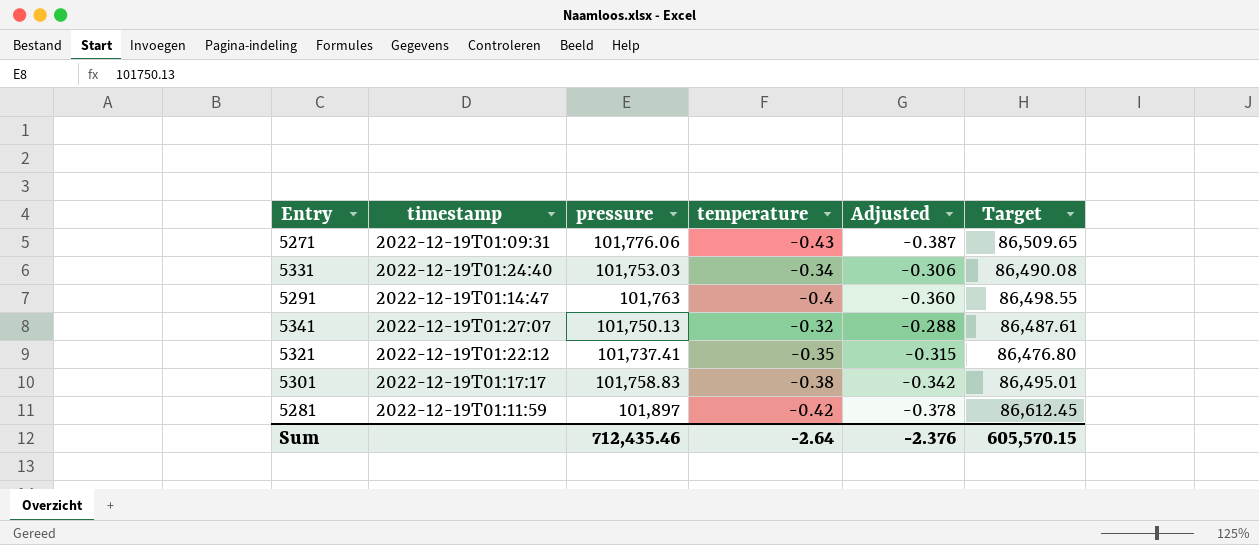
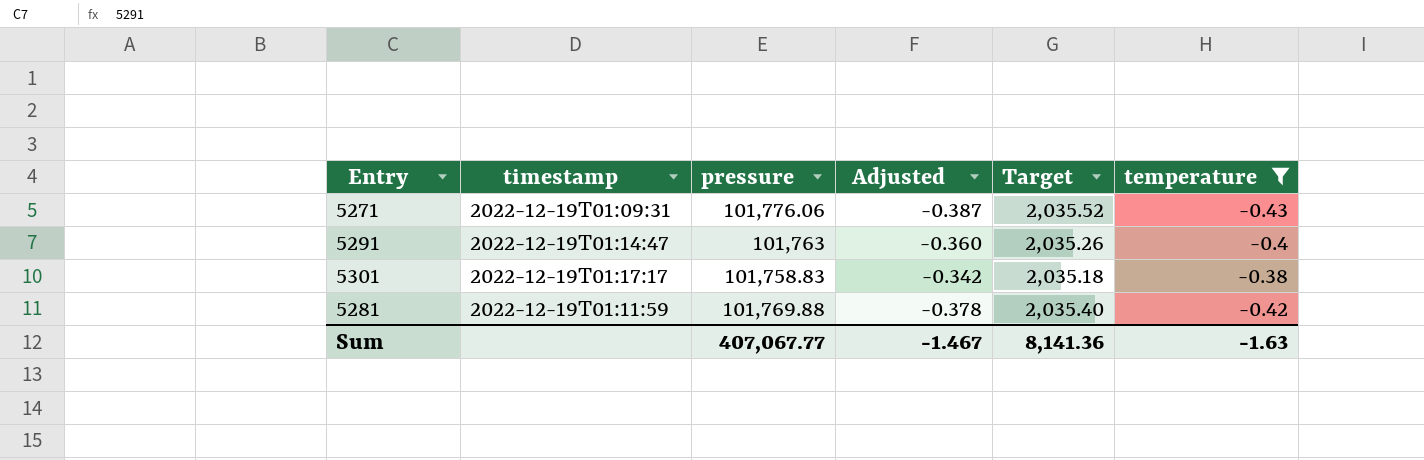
filter: none -> temperature <= -0.38
column Target | formula: [pressure] * 0.85 -> [pressure] * 0.02
column temperature | position: 4 -> 6
5281 | pressure: 101,897 -> 101,769.88
Sum | pressure: 712,435.46 -> 407,067.77
Sum | Adjusted: -2.376 -> -1.467
Sum | Target: 605,570.15 -> 8,141.36
Sum | temperature: -2.64 -> -1.63

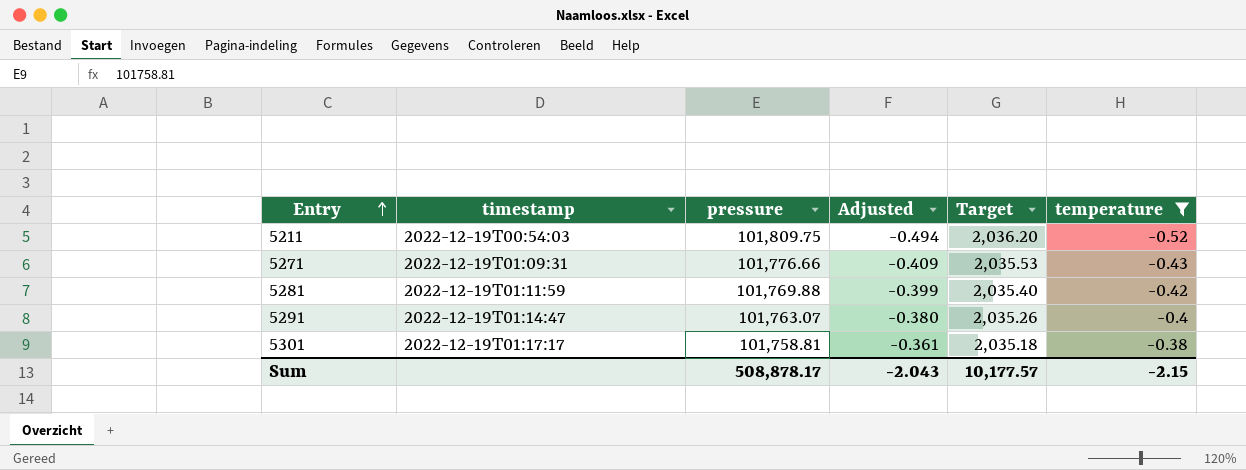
row order: none -> Entry ascending
column Adjusted | formula: [temperature] * 0.9 -> [temperature] * 0.95
row 5211: none -> 2022-12-19T00:54:03 | 101,809.75 | -0.494 | 2,036.20 | -0.52
5271 | pressure: 101,776.06 -> 101,776.66
5271 | Target: 2,035.52 -> 2,035.53
5291 | pressure: 101,763 -> 101,763.07
5301 | pressure: 101,758.83 -> 101,758.81
Sum | pressure: 407,067.77 -> 508,878.17
Sum | Adjusted: -1.467 -> -2.043
Sum | Target: 8,141.36 -> 10,177.57
Sum | temperature: -1.63 -> -2.15

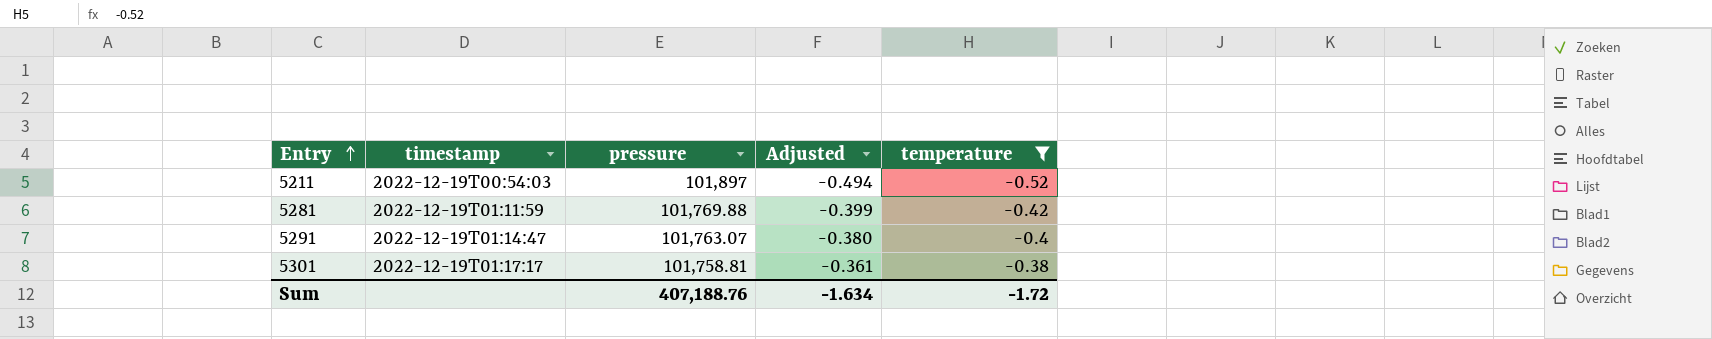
column Target | formula: [pressure] * 0.02 -> none
row 5271: 2022-12-19T01:09:31 | 101,776.66 | -0.409 | 2,035.53 | -0.43 -> none
5211 | pressure: 101,809.75 -> 101,897
Sum | pressure: 508,878.17 -> 407,188.76
Sum | Adjusted: -2.043 -> -1.634
Sum | temperature: -2.15 -> -1.72

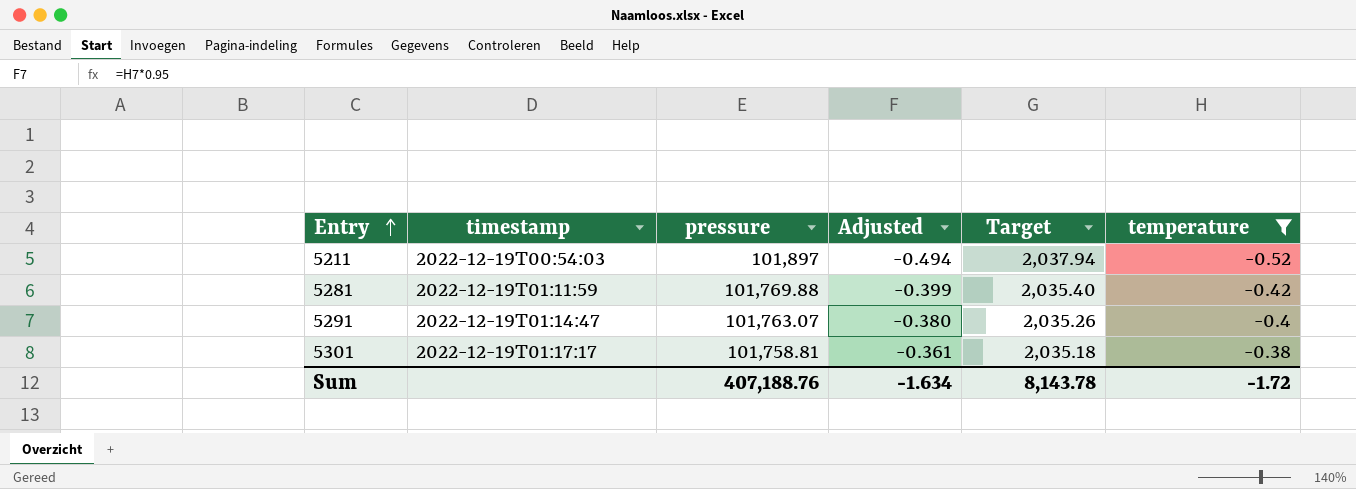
column Target | formula: none -> [pressure] * 0.02

